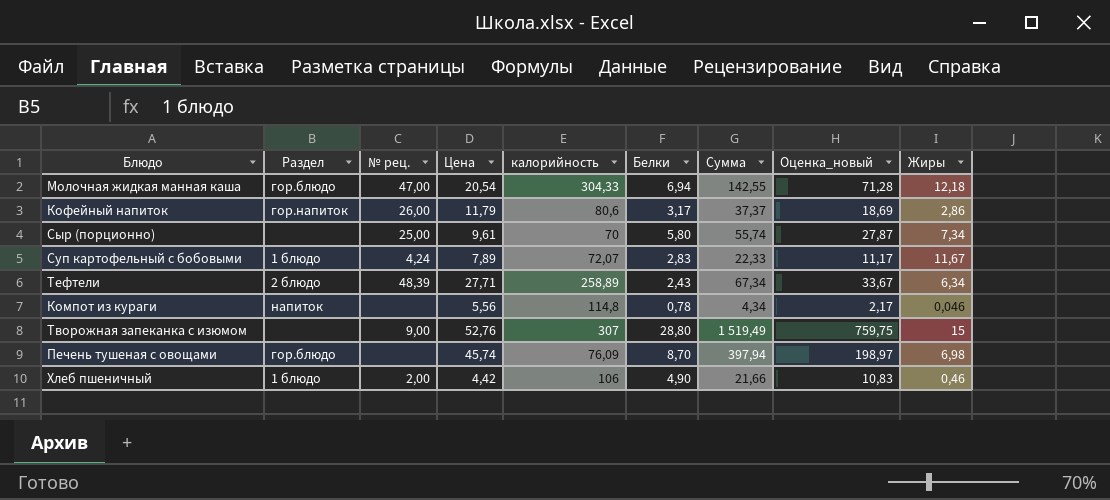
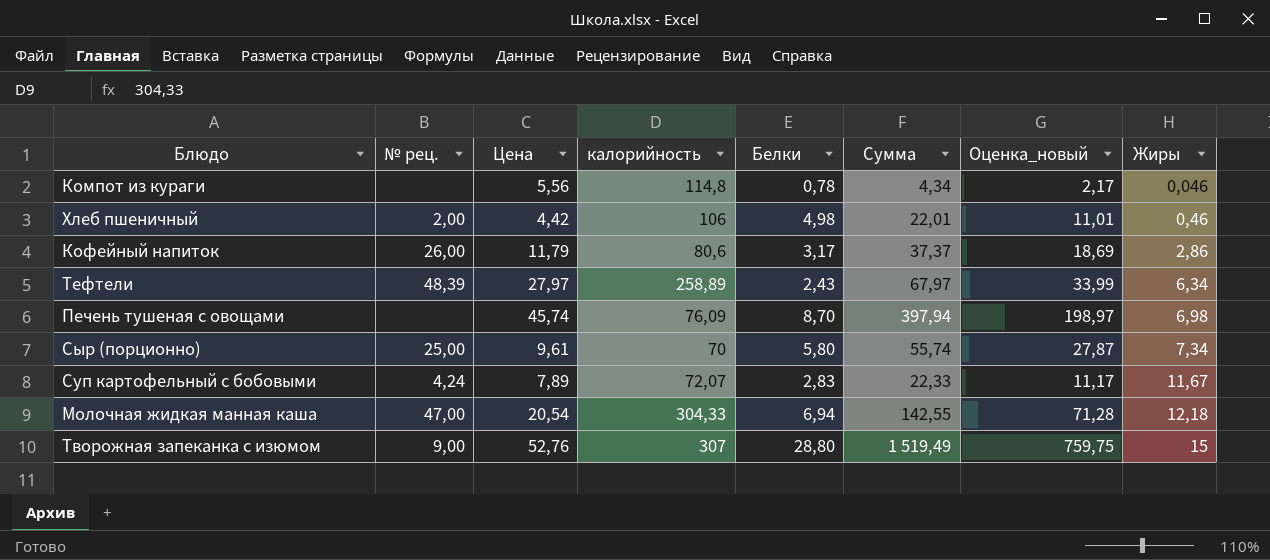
row order: none -> Жиры ascending
column Раздел | position: 2 -> none
Хлеб пшеничный | Белки: 4,90 -> 4,98
Хлеб пшеничный | Сумма: 21,66 -> 22,01
Хлеб пшеничный | Оценка_новый: 10,83 -> 11,01
Тефтели | Цена: 27,71 -> 27,97
Тефтели | Сумма: 67,34 -> 67,97
Тефтели | Оценка_новый: 33,67 -> 33,99

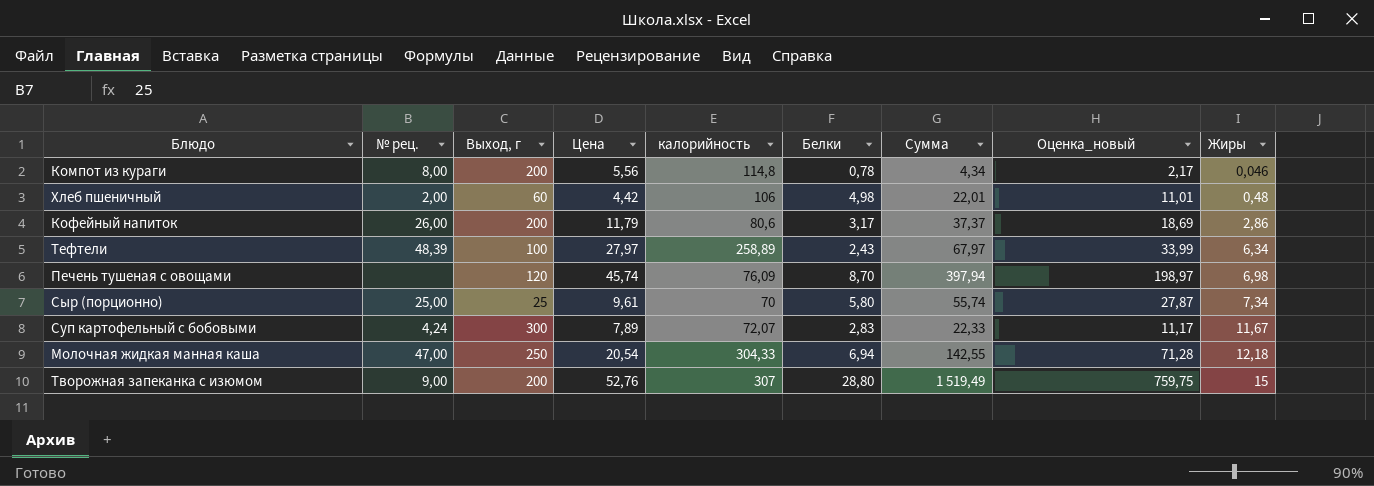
column Выход, г | position: none -> 3
Компот из кураги | № рец.: none -> 8,00
Хлеб пшеничный | Жиры: 0,46 -> 0,48

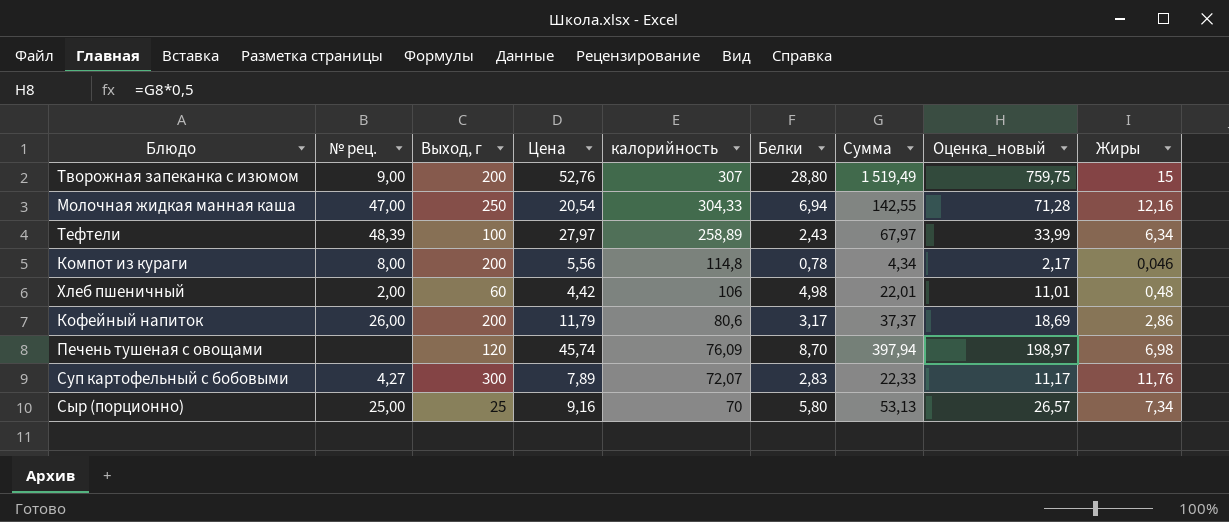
row order: Жиры ascending -> калорийность descending
Молочная жидкая манная каша | Жиры: 12,18 -> 12,16
Суп картофельный с бобовыми | № рец.: 4,24 -> 4,27
Суп картофельный с бобовыми | Жиры: 11,67 -> 11,76
Сыр (порционно) | Цена: 9,61 -> 9,16
Сыр (порционно) | Сумма: 55,74 -> 53,13
Сыр (порционно) | Оценка_новый: 27,87 -> 26,57

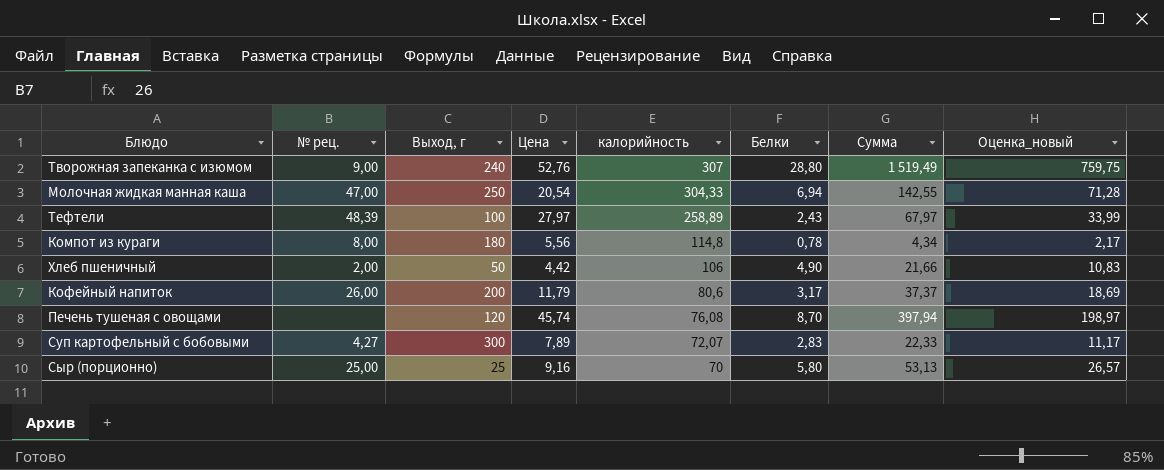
column Жиры | position: 9 -> none
Творожная запеканка с изюмом | Выход, г: 200 -> 240
Компот из кураги | Выход, г: 200 -> 180
Хлеб пшеничный | Выход, г: 60 -> 50
Хлеб пшеничный | Белки: 4,98 -> 4,90
Хлеб пшеничный | Сумма: 22,01 -> 21,66
Хлеб пшеничный | Оценка_новый: 11,01 -> 10,83
Печень тушеная с овощами | калорийность: 76,09 -> 76,08

